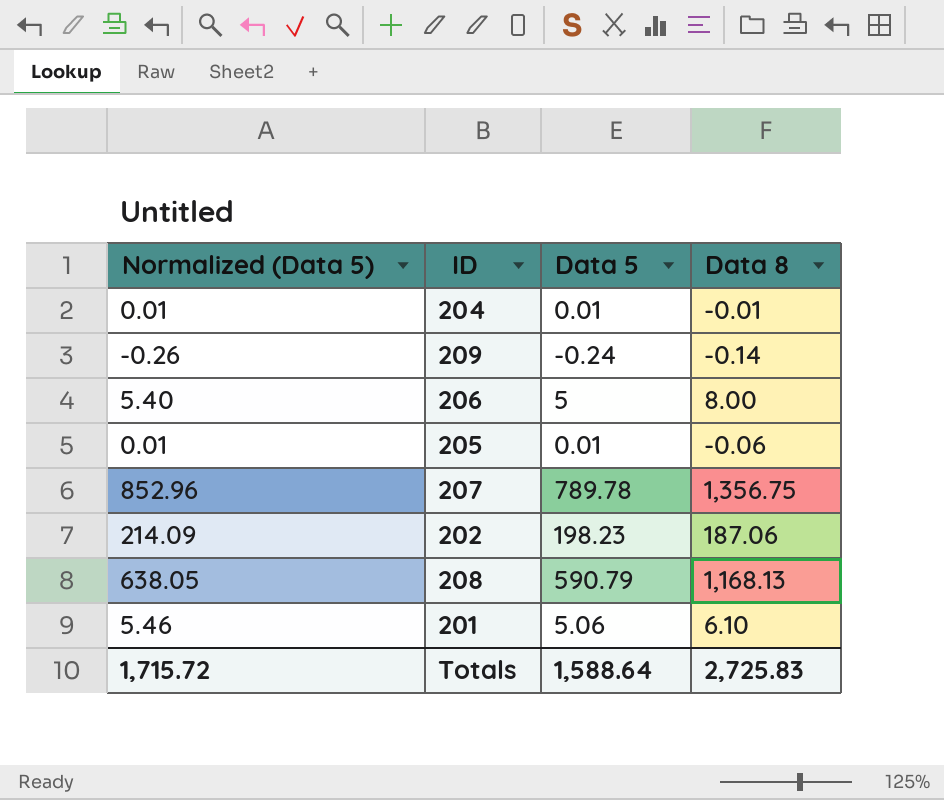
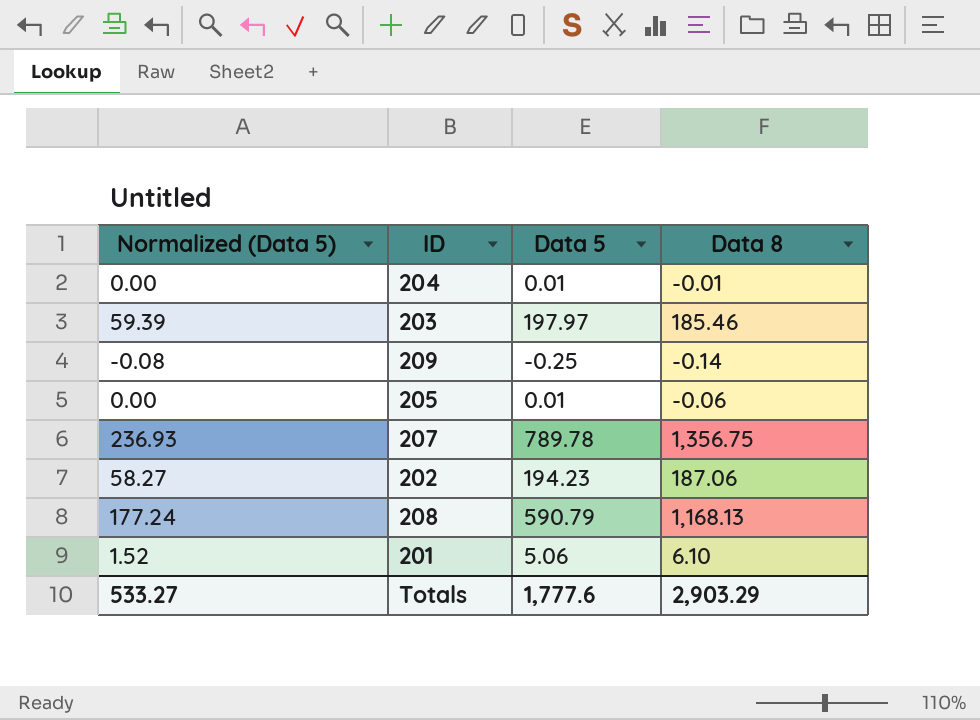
column Normalized (Data 5) | formula: [Data 5] * 1.08 -> [Data 5] * 0.3
row 206: 5.40 | 5 | 8.00 -> none
row 203: none -> 59.39 | 197.97 | 185.46
209 | Data 5: -0.24 -> -0.25
202 | Data 5: 198.23 -> 194.23
Totals | Normalized (Data 5): 1,715.72 -> 533.27
Totals | Data 5: 1,588.64 -> 1,777.6
Totals | Data 8: 2,725.83 -> 2,903.29

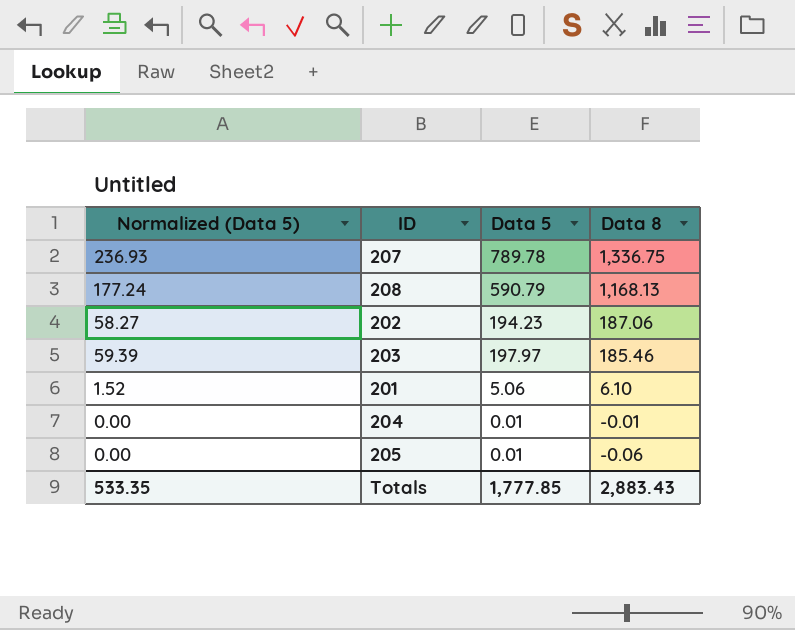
row order: none -> Data 8 descending
row 209: -0.08 | -0.25 | -0.14 -> none
207 | Data 8: 1,356.75 -> 1,336.75
Totals | Normalized (Data 5): 533.27 -> 533.35
Totals | Data 5: 1,777.6 -> 1,777.85
Totals | Data 8: 2,903.29 -> 2,883.43

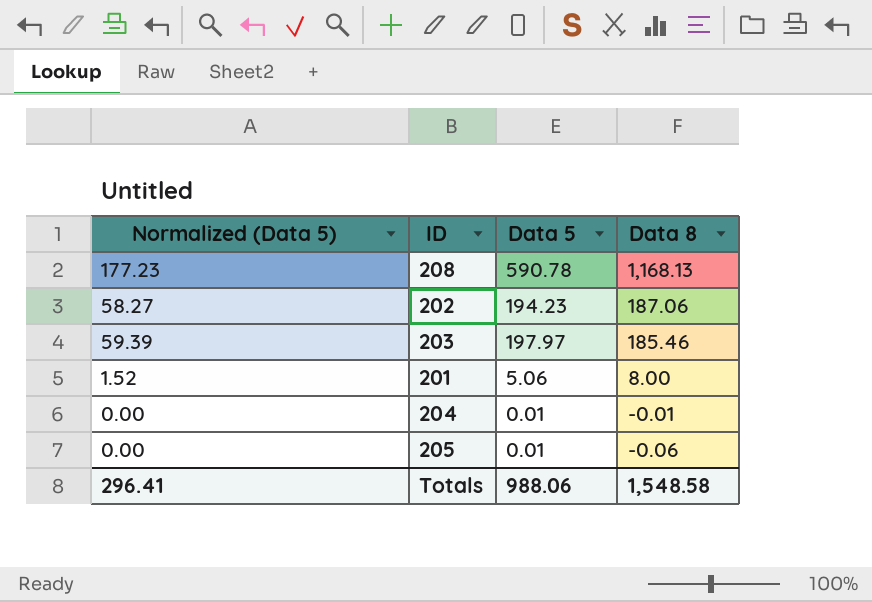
row 207: 236.93 | 789.78 | 1,336.75 -> none
208 | Normalized (Data 5): 177.24 -> 177.23
208 | Data 5: 590.79 -> 590.78
201 | Data 8: 6.10 -> 8.00
Totals | Normalized (Data 5): 533.35 -> 296.41
Totals | Data 5: 1,777.85 -> 988.06
Totals | Data 8: 2,883.43 -> 1,548.58

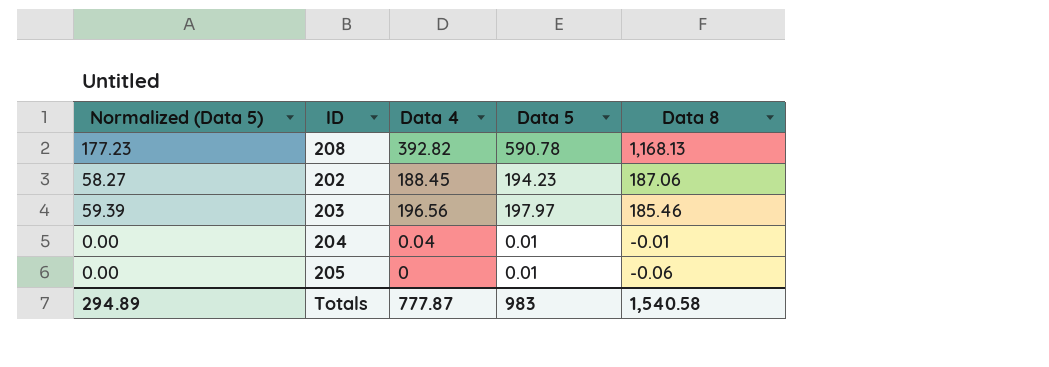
column Data 4 | position: none -> 3
row 201: 1.52 | 5.06 | 8.00 -> none
Totals | Normalized (Data 5): 296.41 -> 294.89
Totals | Data 5: 988.06 -> 983
Totals | Data 8: 1,548.58 -> 1,540.58

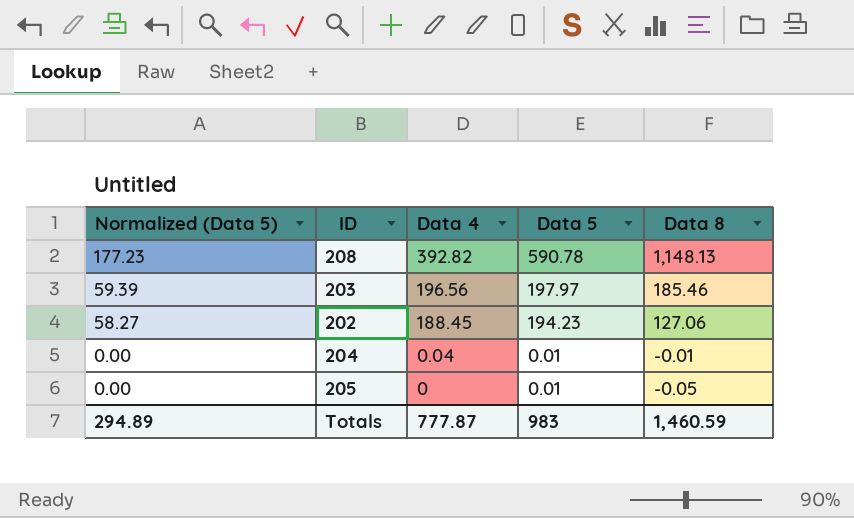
row order: Data 8 descending -> Normalized (Data 5) descending
208 | Data 8: 1,168.13 -> 1,148.13
202 | Data 8: 187.06 -> 127.06
205 | Data 8: -0.06 -> -0.05
Totals | Data 8: 1,540.58 -> 1,460.59

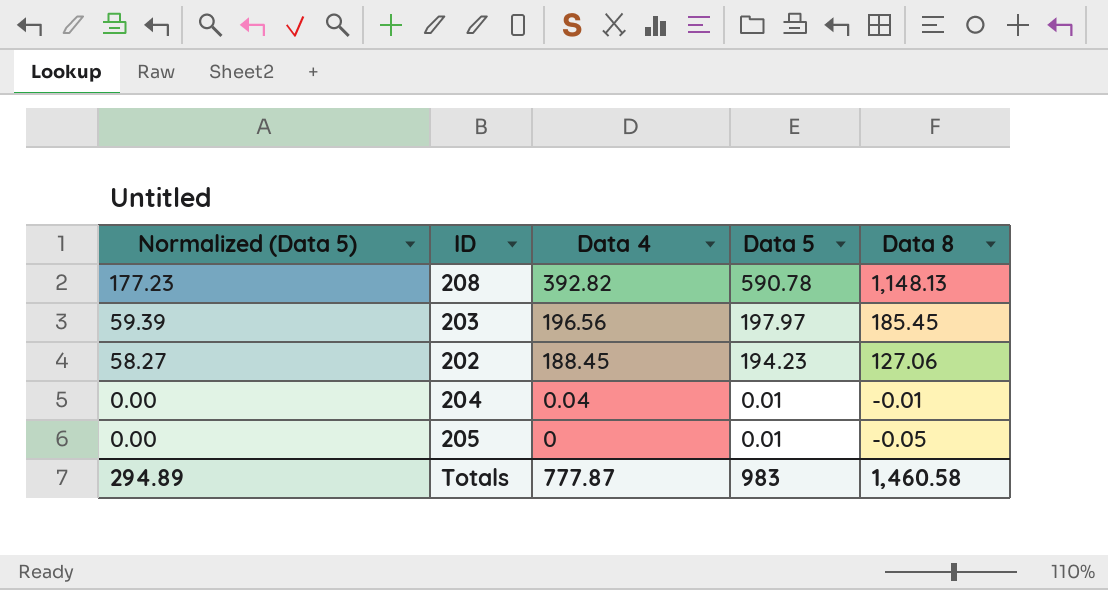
203 | Data 8: 185.46 -> 185.45
Totals | Data 8: 1,460.59 -> 1,460.58

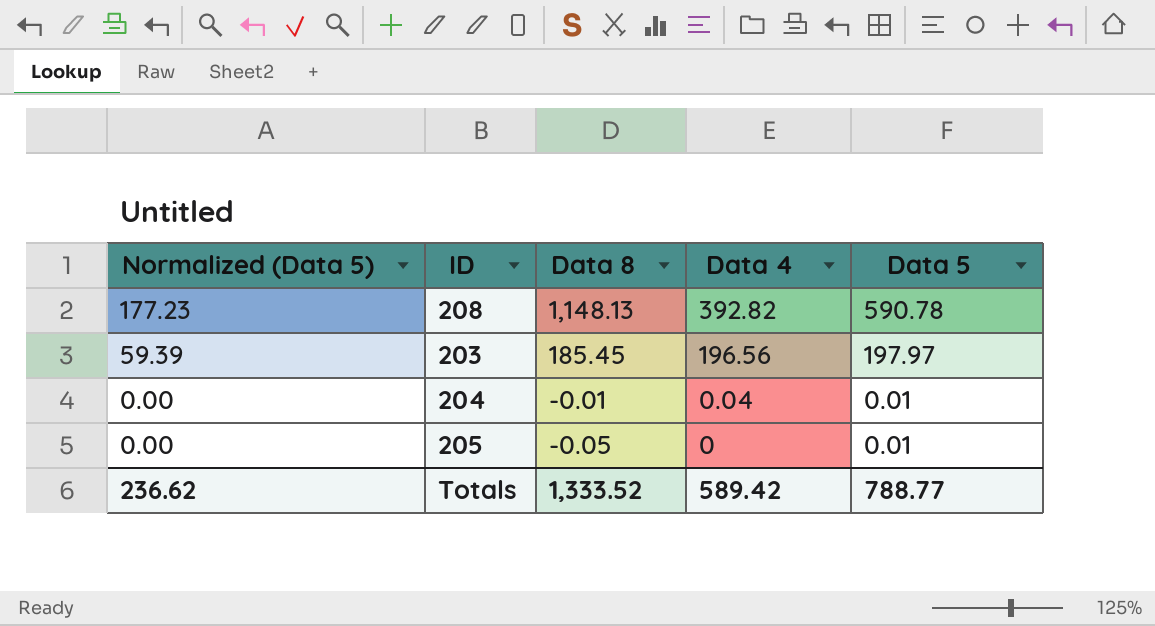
column Data 8 | position: 5 -> 3
row 202: 58.27 | 188.45 | 194.23 | 127.06 -> none
Totals | Normalized (Data 5): 294.89 -> 236.62
Totals | Data 8: 1,460.58 -> 1,333.52
Totals | Data 4: 777.87 -> 589.42
Totals | Data 5: 983 -> 788.77

